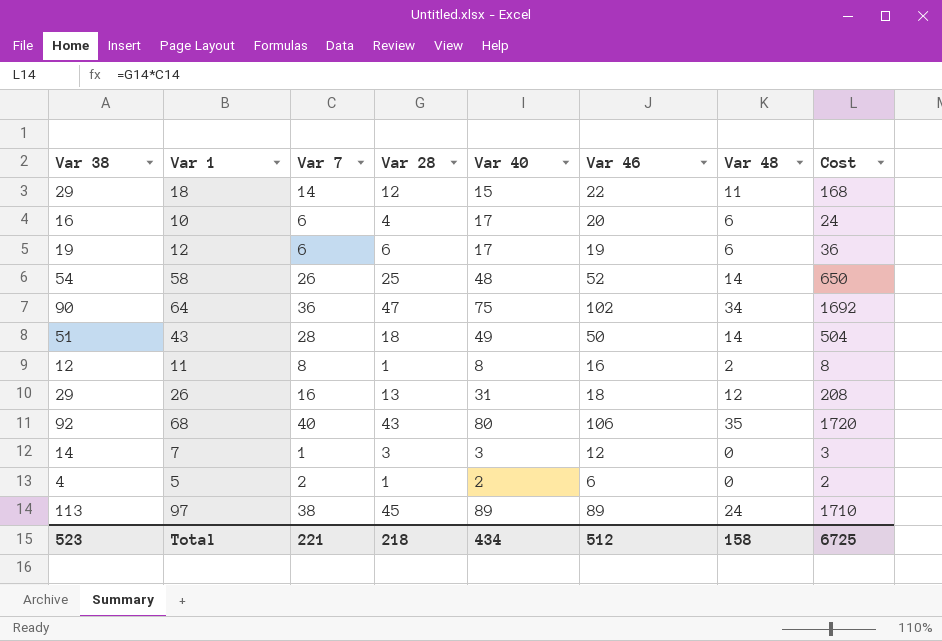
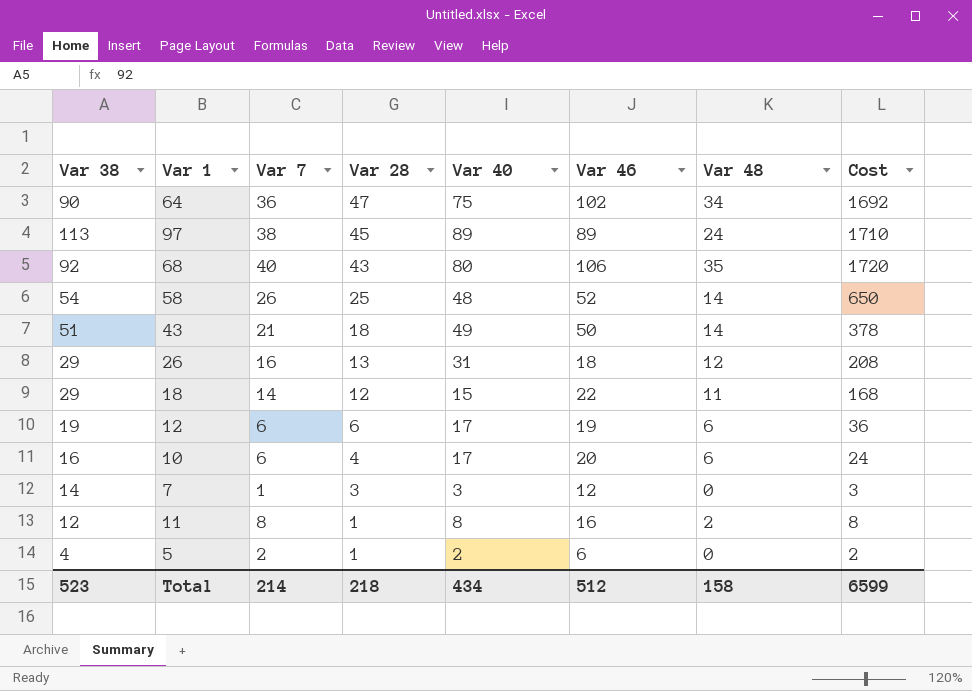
row order: none -> Var 28 descending
43 | Var 7: 28 -> 21
43 | Cost: 504 -> 378
Total | Var 7: 221 -> 214
Total | Cost: 6725 -> 6599

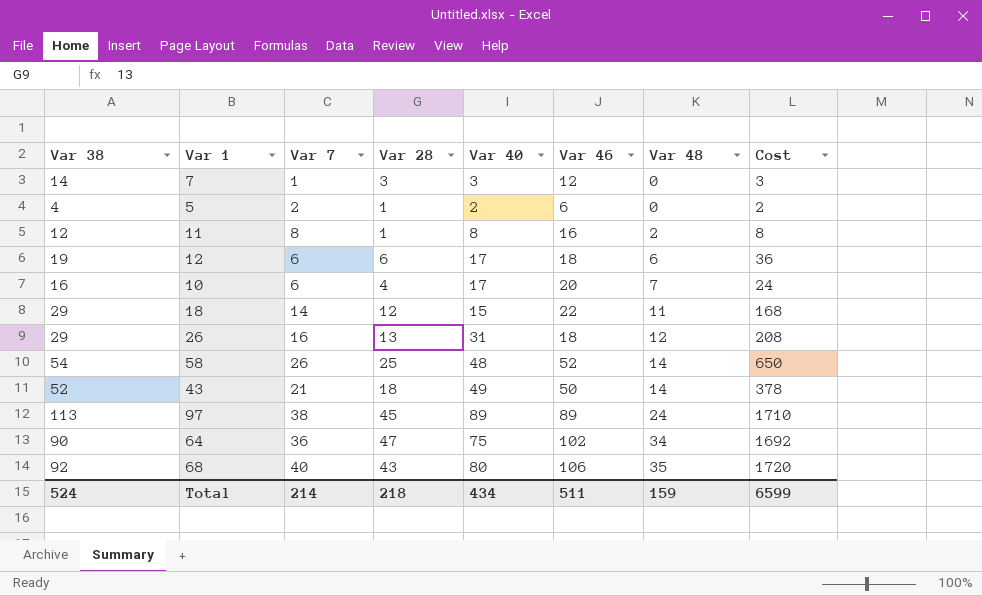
row order: Var 28 descending -> Var 48 ascending
12 | Var 46: 19 -> 18
10 | Var 48: 6 -> 7
43 | Var 38: 51 -> 52
Total | Var 38: 523 -> 524
Total | Var 46: 512 -> 511
Total | Var 48: 158 -> 159

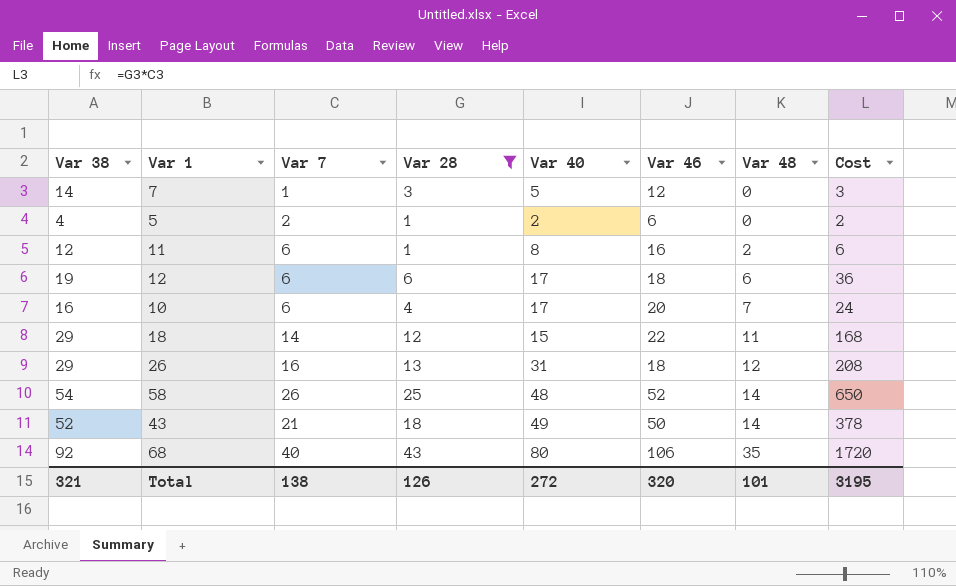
filter: none -> Var 28 <= 43
7 | Var 40: 3 -> 5
11 | Var 7: 8 -> 6
11 | Cost: 8 -> 6
Total | Var 38: 524 -> 321
Total | Var 7: 214 -> 138
Total | Var 28: 218 -> 126
Total | Var 40: 434 -> 272
Total | Var 46: 511 -> 320
Total | Var 48: 159 -> 101
Total | Cost: 6599 -> 3195

